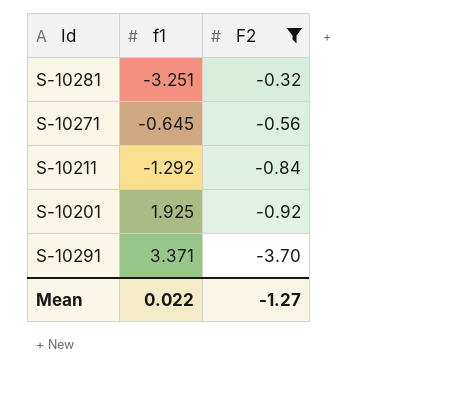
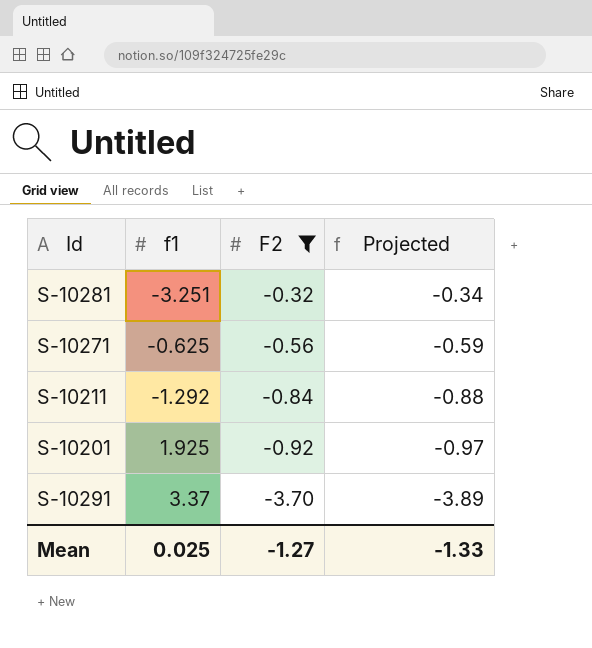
column Projected | formula: none -> [F2] * 1.05
S-10271 | f1: -0.645 -> -0.625
S-10291 | f1: 3.371 -> 3.37
Mean | f1: 0.022 -> 0.025

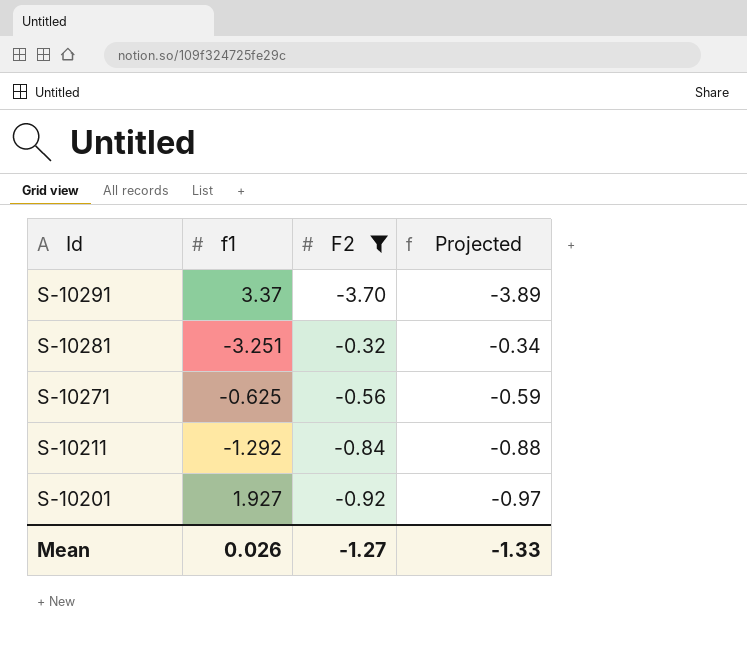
row order: F2 descending -> Id descending
S-10201 | f1: 1.925 -> 1.927
Mean | f1: 0.025 -> 0.026

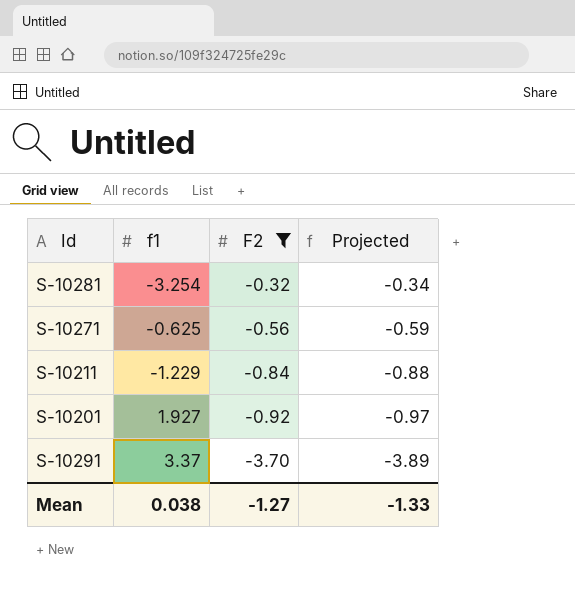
row order: Id descending -> F2 descending
S-10281 | f1: -3.251 -> -3.254
S-10211 | f1: -1.292 -> -1.229
Mean | f1: 0.026 -> 0.038

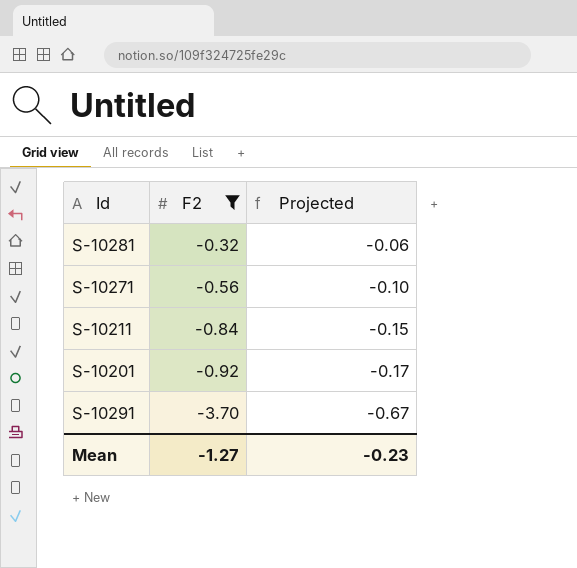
column f1 | position: 2 -> none
column Projected | formula: [F2] * 1.05 -> [F2] * 0.18
Mean | Projected: -1.33 -> -0.23

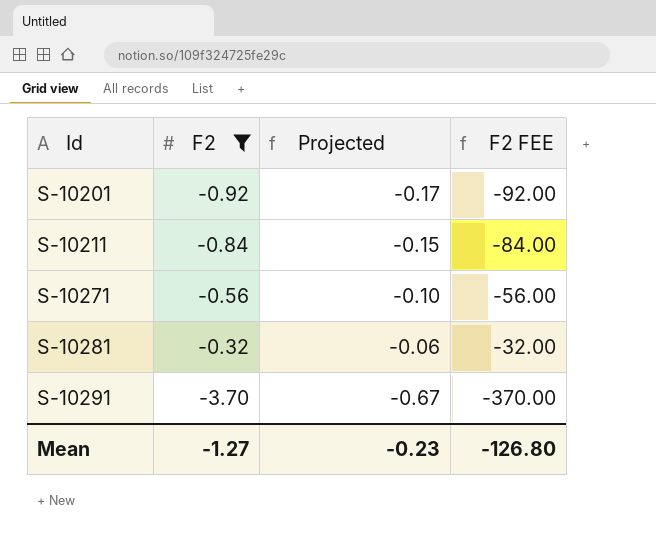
row order: F2 descending -> Id ascending
column F2 FEE | formula: none -> [F2] * 100

